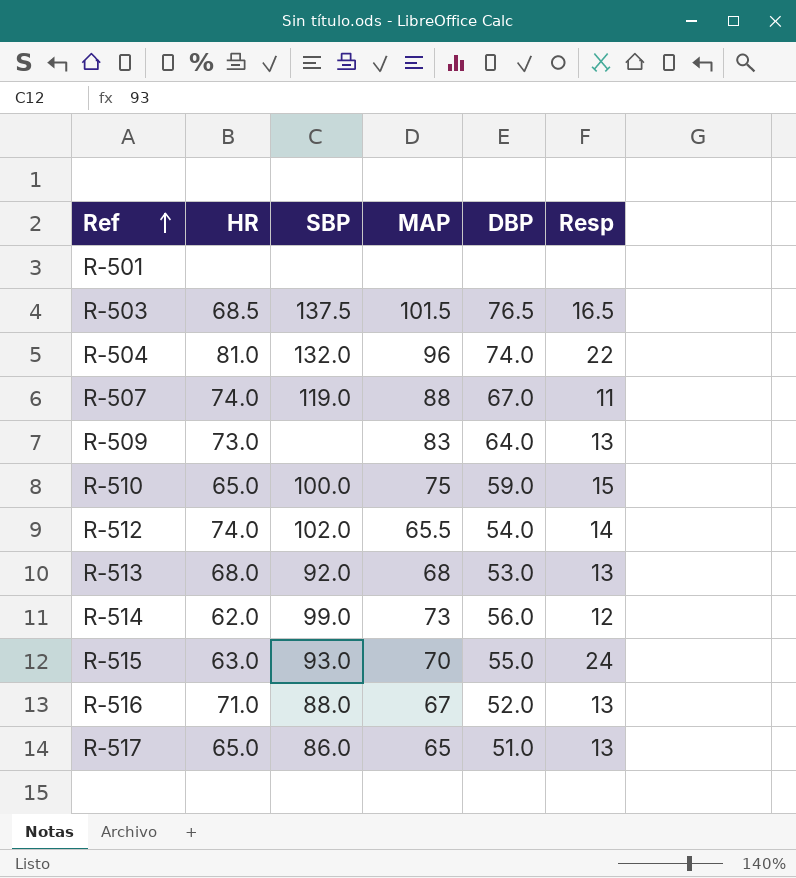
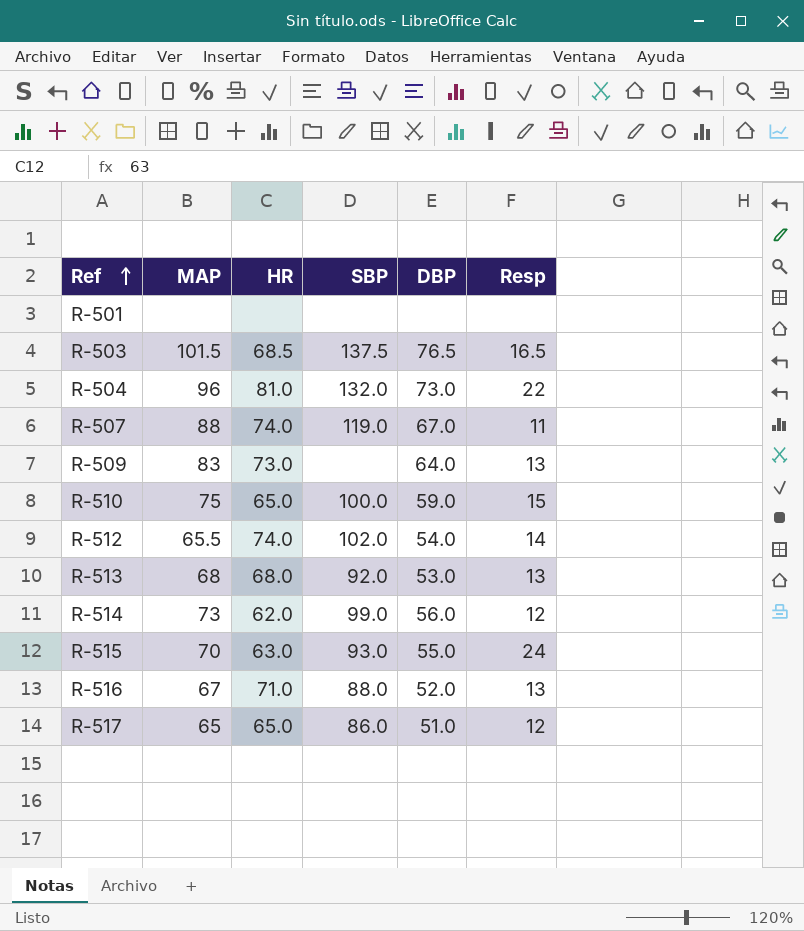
column MAP | position: 4 -> 2
R-504 | DBP: 74.0 -> 73.0
R-517 | Resp: 13 -> 12

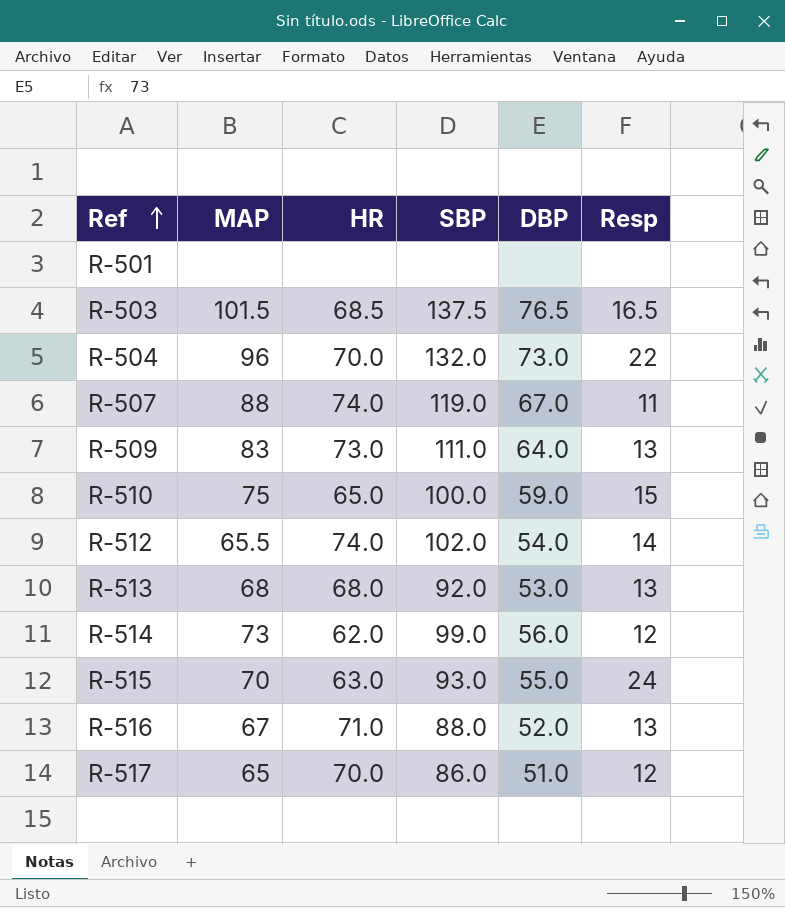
R-504 | HR: 81.0 -> 70.0
R-509 | SBP: none -> 111.0
R-517 | HR: 65.0 -> 70.0

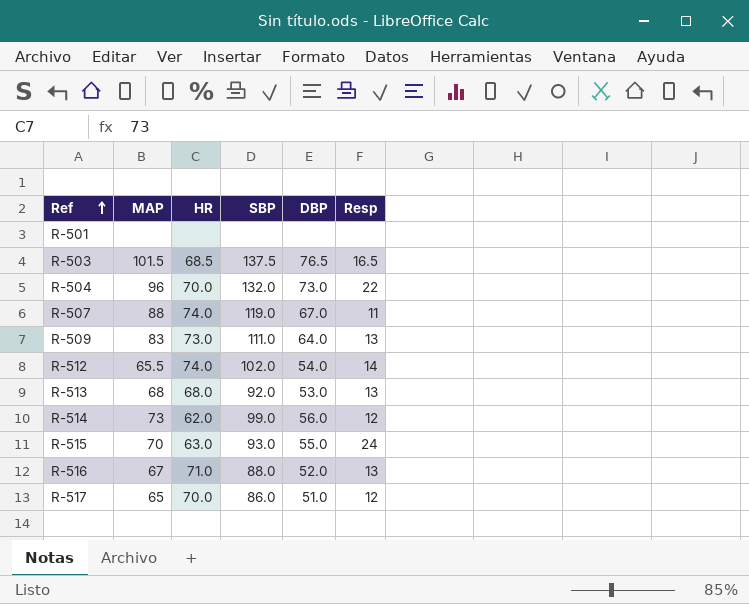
row R-510: 75 | 65.0 | 100.0 | 59.0 | 15 -> none

